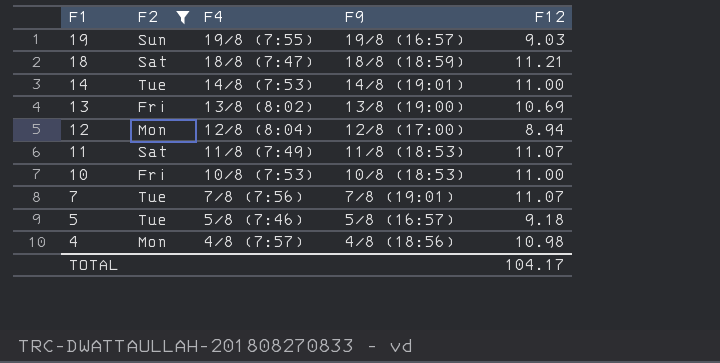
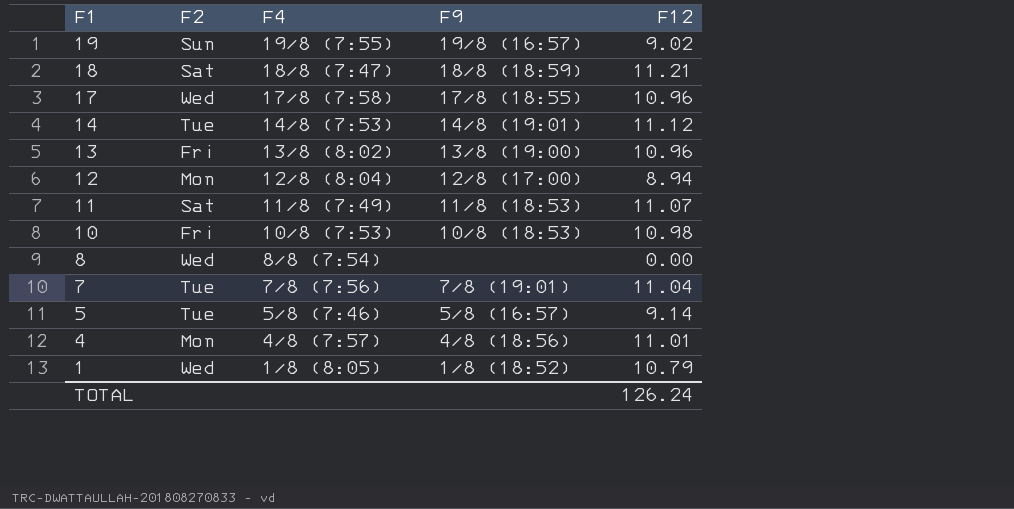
filter: F2 != Wed -> none
19 | F12: 9.03 -> 9.02
14 | F12: 11.00 -> 11.12
13 | F12: 10.69 -> 10.96
10 | F12: 11.00 -> 10.98
7 | F12: 11.07 -> 11.04
5 | F12: 9.18 -> 9.14
4 | F12: 10.98 -> 11.01
TOTAL | F12: 104.17 -> 126.24

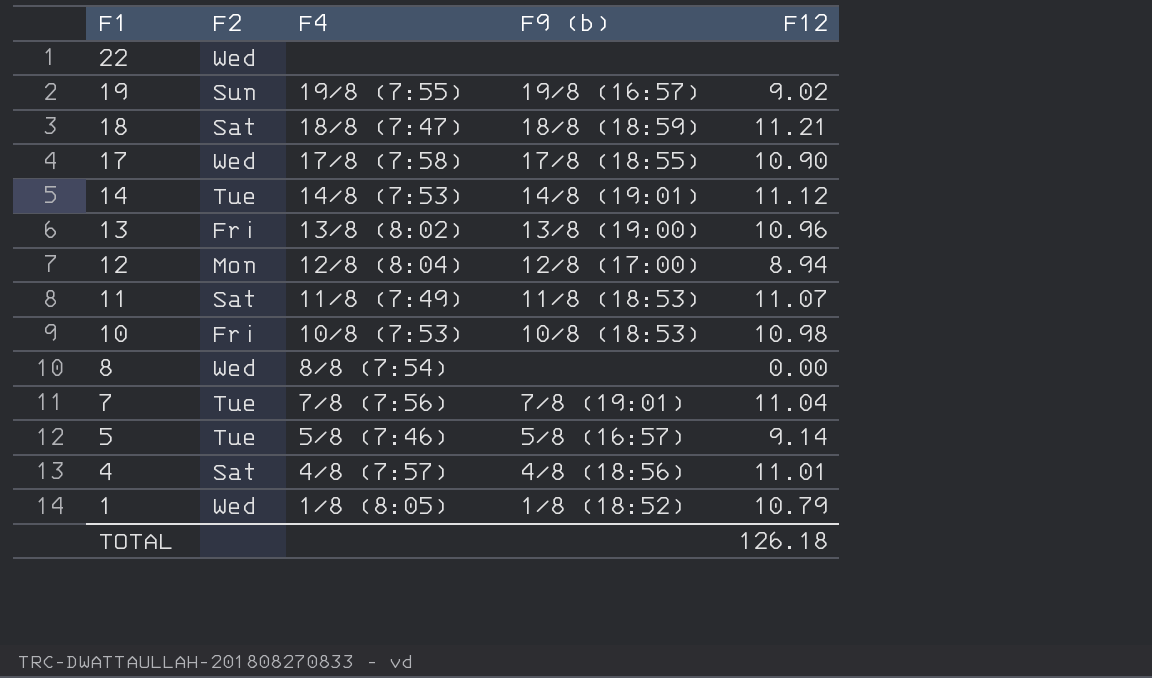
column name: F9 -> F9 (b)
row 22: none -> Wed | none | none | none
17 | F12: 10.96 -> 10.90
4 | F2: Mon -> Sat
TOTAL | F12: 126.24 -> 126.18

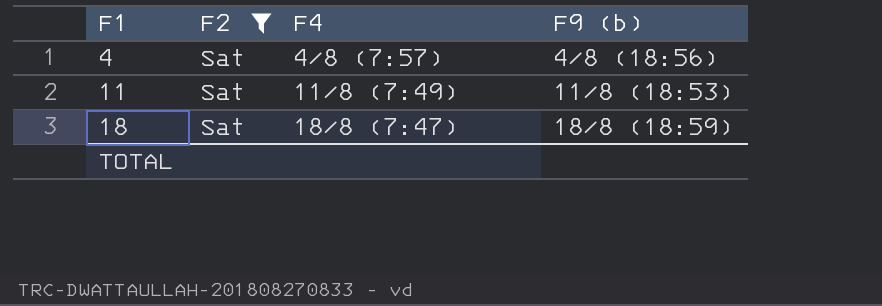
filter: none -> F2 = Sat
row order: F1 descending -> F1 ascending
column F12 | position: 5 -> none

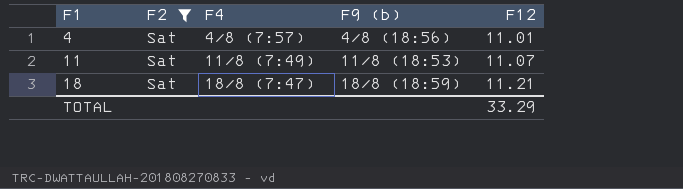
column F12 | position: none -> 5

